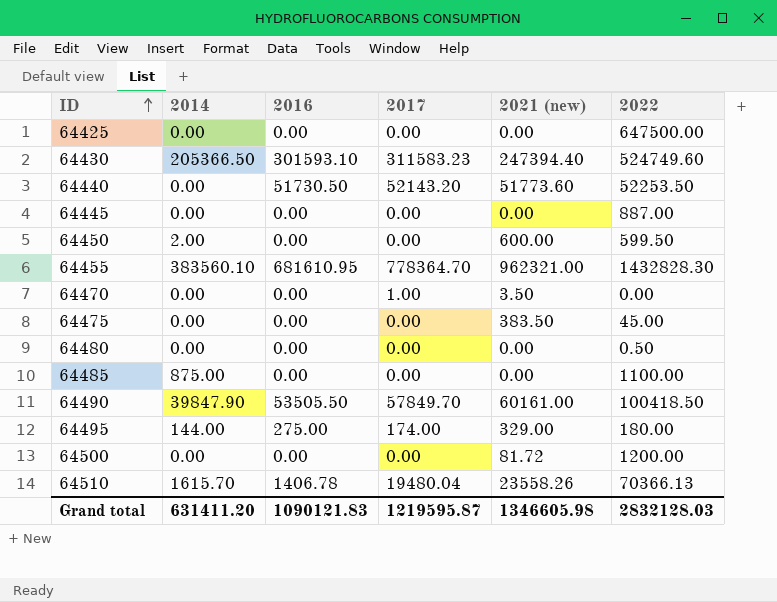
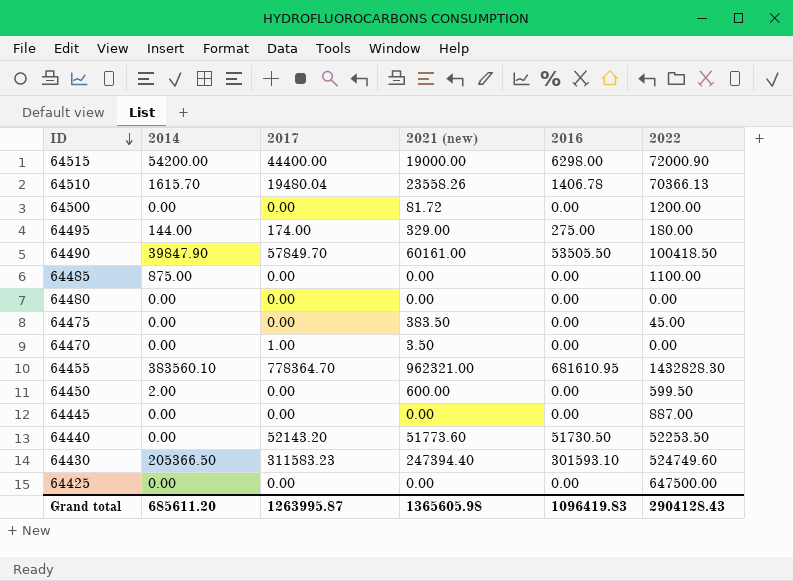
row order: ID ascending -> ID descending
column 2016 | position: 3 -> 5
row 64515: none -> 54200.00 | 44400.00 | 19000.00 | 6298.00 | 72000.90
64480 | 2022: 0.50 -> 0.00
Grand total | 2014: 631411.20 -> 685611.20
Grand total | 2017: 1219595.87 -> 1263995.87
Grand total | 2021 (new): 1346605.98 -> 1365605.98
Grand total | 2016: 1090121.83 -> 1096419.83
Grand total | 2022: 2832128.03 -> 2904128.43

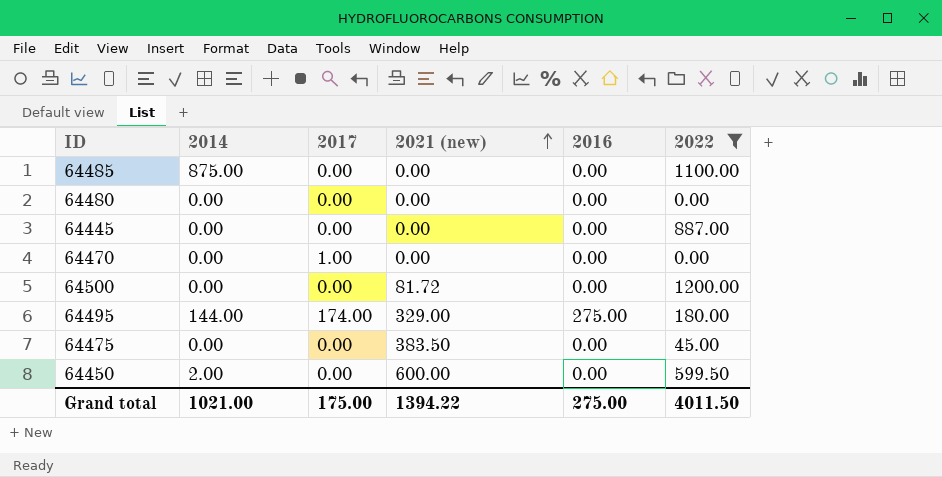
filter: none -> 2022 <= 1200.00
row order: ID descending -> 2021 (new) ascending
64470 | 2021 (new): 3.50 -> 0.00
Grand total | 2014: 685611.20 -> 1021.00
Grand total | 2017: 1263995.87 -> 175.00
Grand total | 2021 (new): 1365605.98 -> 1394.22
Grand total | 2016: 1096419.83 -> 275.00
Grand total | 2022: 2904128.43 -> 4011.50

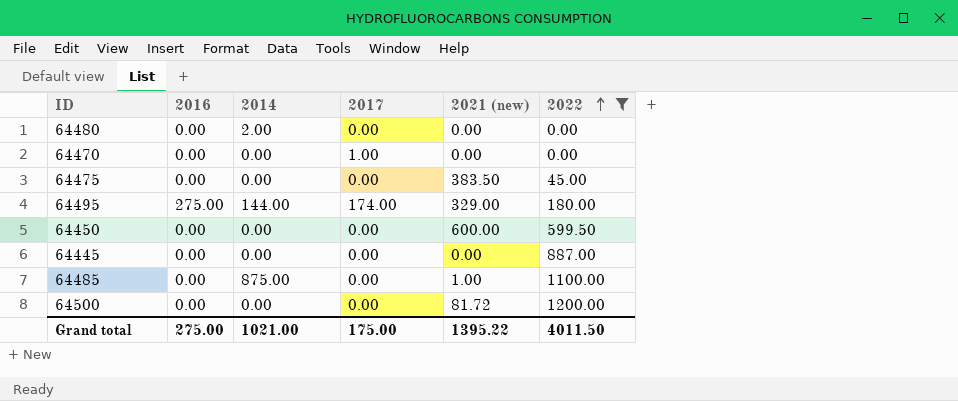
row order: 2021 (new) ascending -> 2022 ascending
column 2016 | position: 5 -> 2
64480 | 2014: 0.00 -> 2.00
64450 | 2014: 2.00 -> 0.00
64485 | 2021 (new): 0.00 -> 1.00
Grand total | 2021 (new): 1394.22 -> 1395.22

